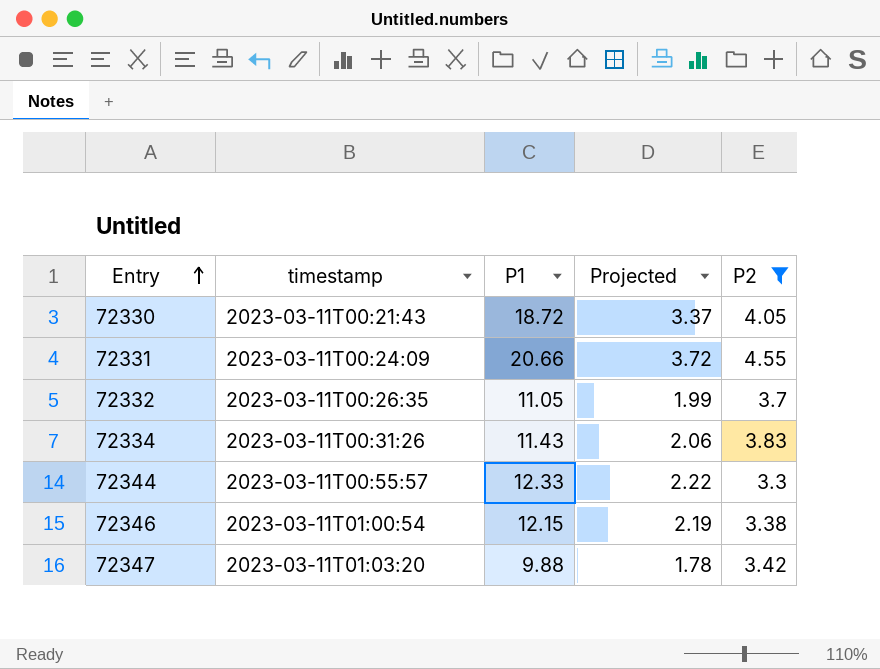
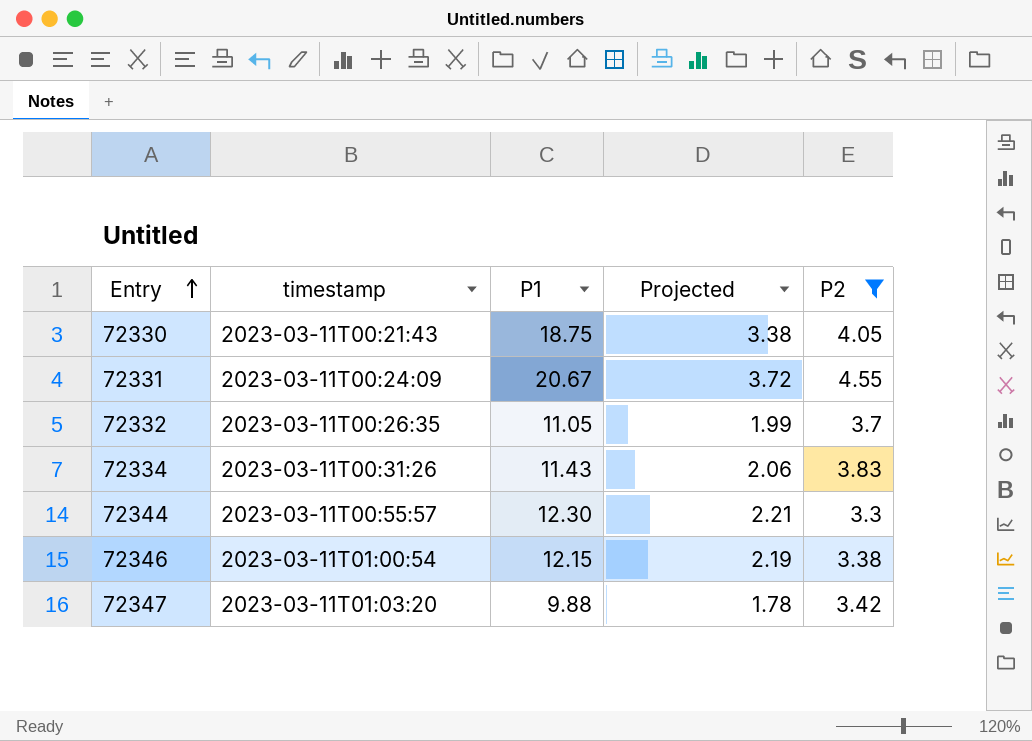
72330 | P1: 18.72 -> 18.75
72330 | Projected: 3.37 -> 3.38
72331 | P1: 20.66 -> 20.67
72344 | P1: 12.33 -> 12.30
72344 | Projected: 2.22 -> 2.21

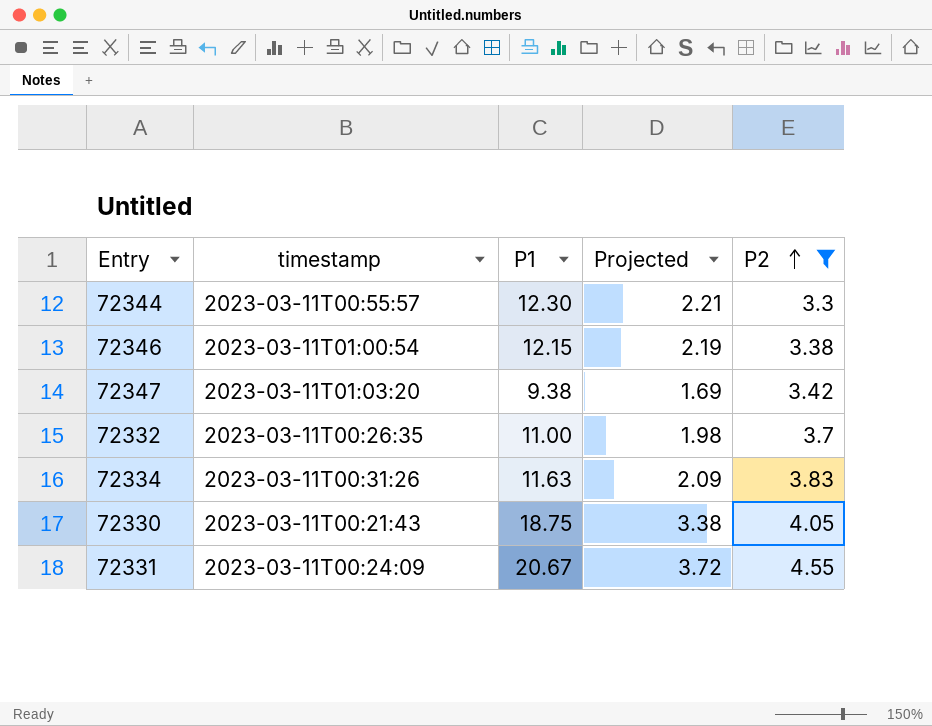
row order: Entry ascending -> P2 ascending
72347 | P1: 9.88 -> 9.38
72347 | Projected: 1.78 -> 1.69
72332 | P1: 11.05 -> 11.00
72332 | Projected: 1.99 -> 1.98
72334 | P1: 11.43 -> 11.63
72334 | Projected: 2.06 -> 2.09

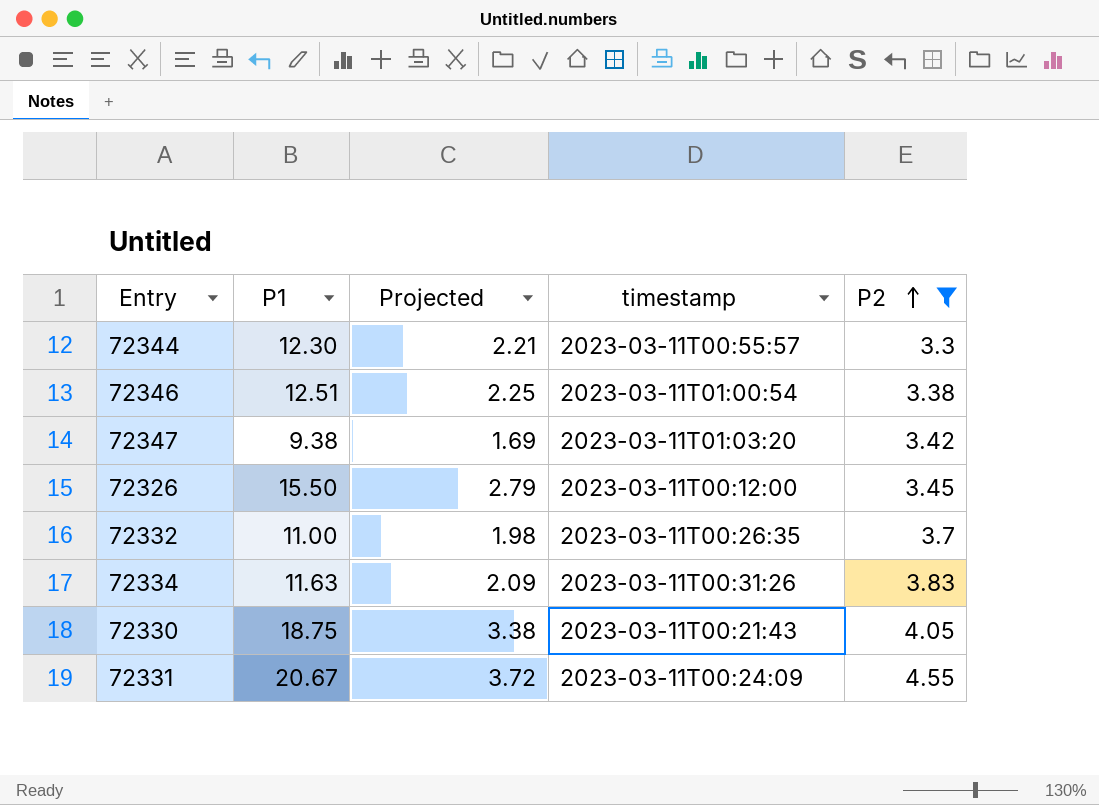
column timestamp | position: 2 -> 4
72346 | P1: 12.15 -> 12.51
72346 | Projected: 2.19 -> 2.25
row 72326: none -> 15.50 | 2.79 | 2023-03-11T00:12:00 | 3.45

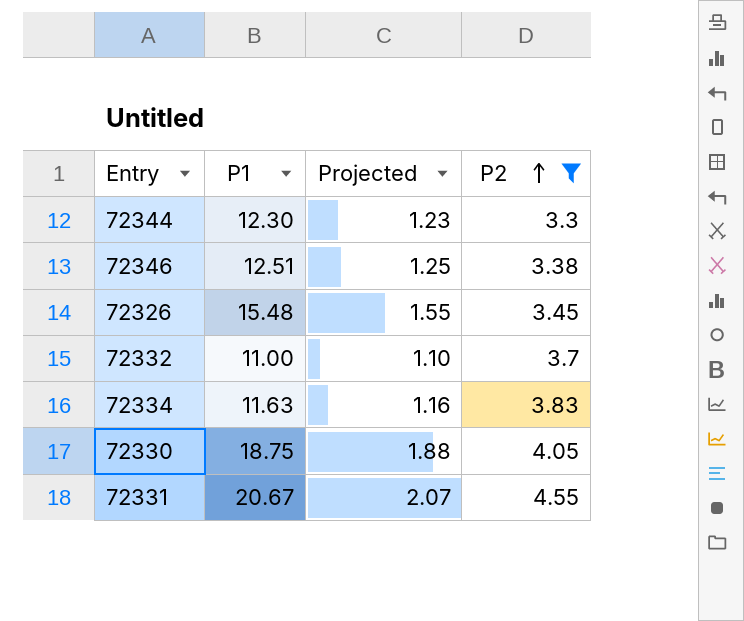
column timestamp | position: 4 -> none
column Projected | formula: [P1] * 0.18 -> [P1] * 0.1
row 72347: 9.38 | 1.69 | 2023-03-11T01:03:20 | 3.42 -> none
72326 | P1: 15.50 -> 15.48

